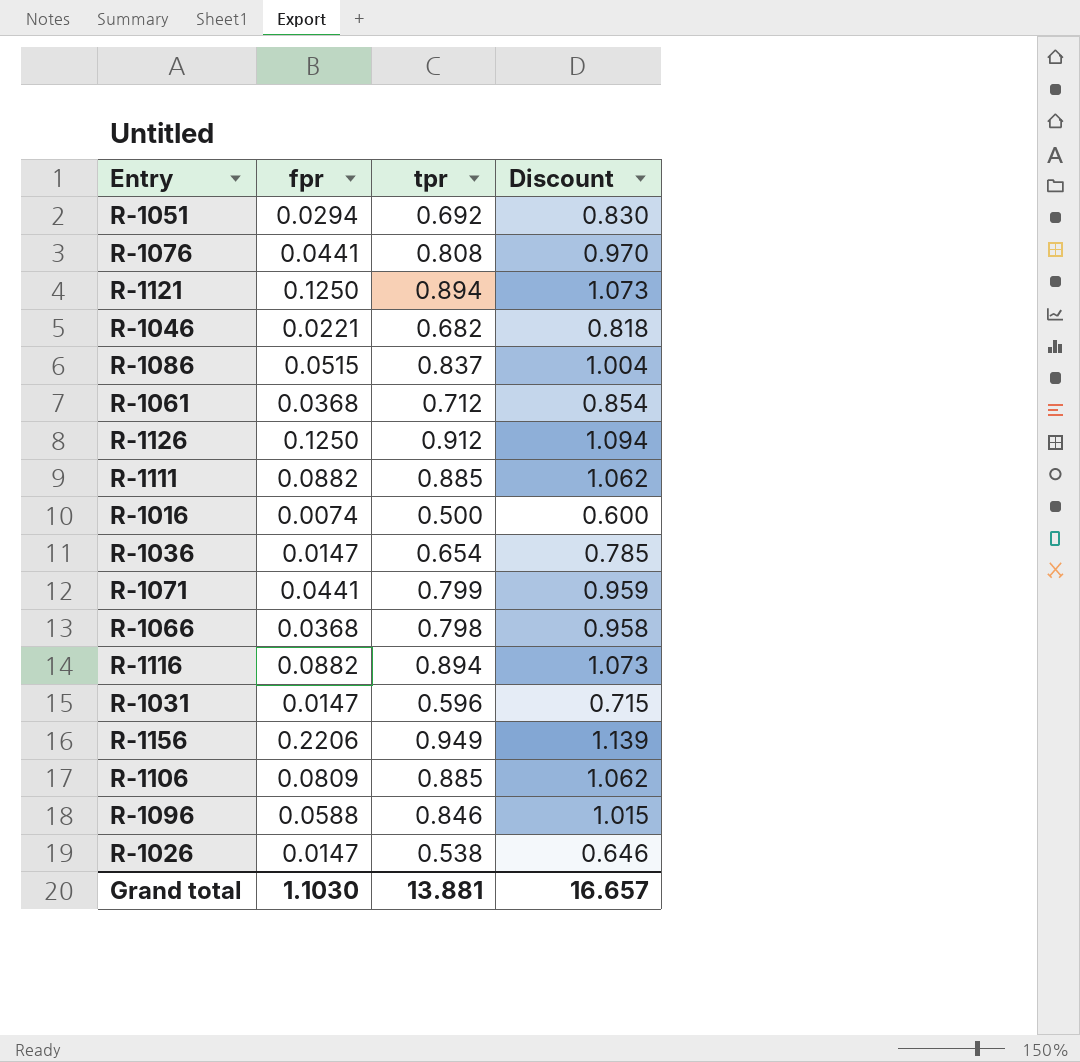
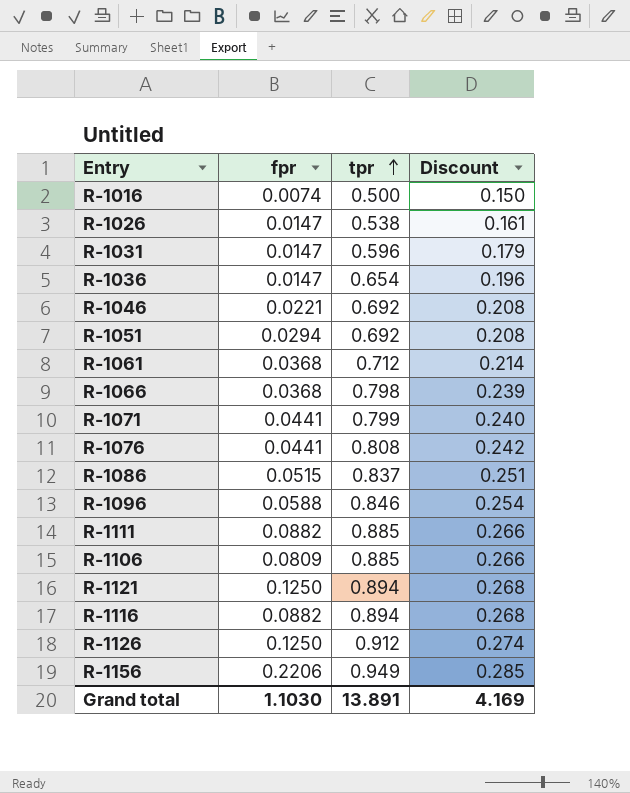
row order: none -> tpr ascending
column Discount | formula: [tpr] * 1.2 -> [tpr] * 0.3
R-1046 | tpr: 0.682 -> 0.692
Grand total | tpr: 13.881 -> 13.891
Grand total | Discount: 16.657 -> 4.169

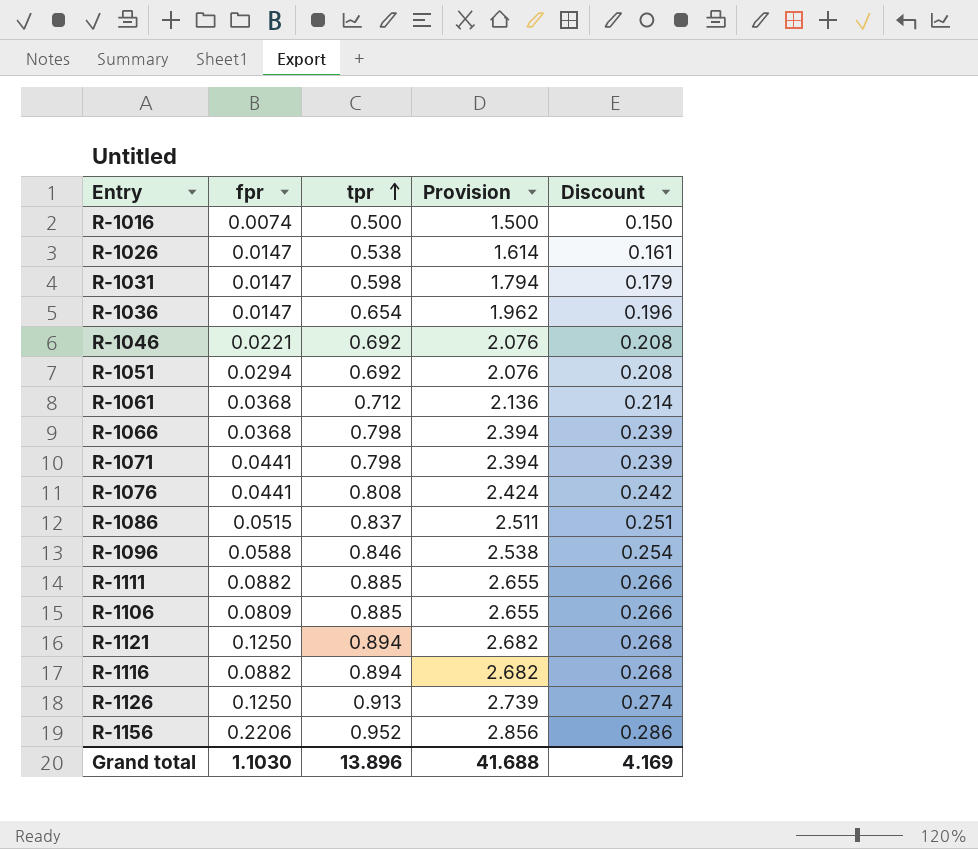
column Provision | formula: none -> [tpr] * 3
R-1031 | tpr: 0.596 -> 0.598
R-1071 | tpr: 0.799 -> 0.798
R-1071 | Discount: 0.240 -> 0.239
R-1126 | tpr: 0.912 -> 0.913
R-1156 | tpr: 0.949 -> 0.952
R-1156 | Discount: 0.285 -> 0.286
Grand total | tpr: 13.891 -> 13.896

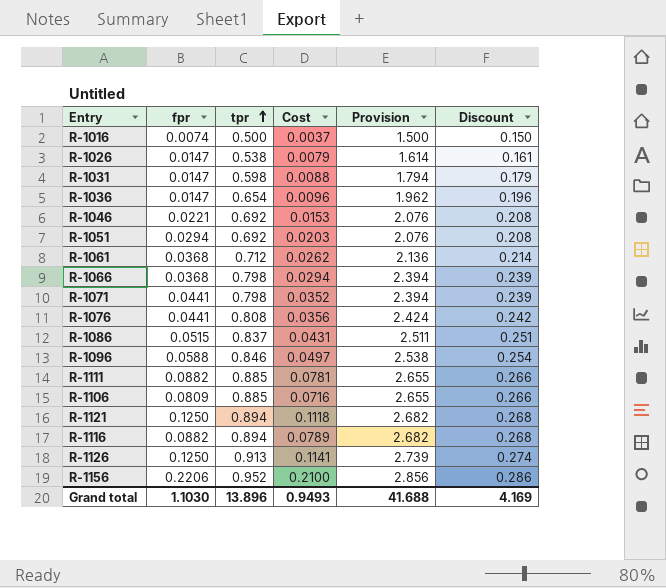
column Cost | formula: none -> [fpr] * [tpr]

